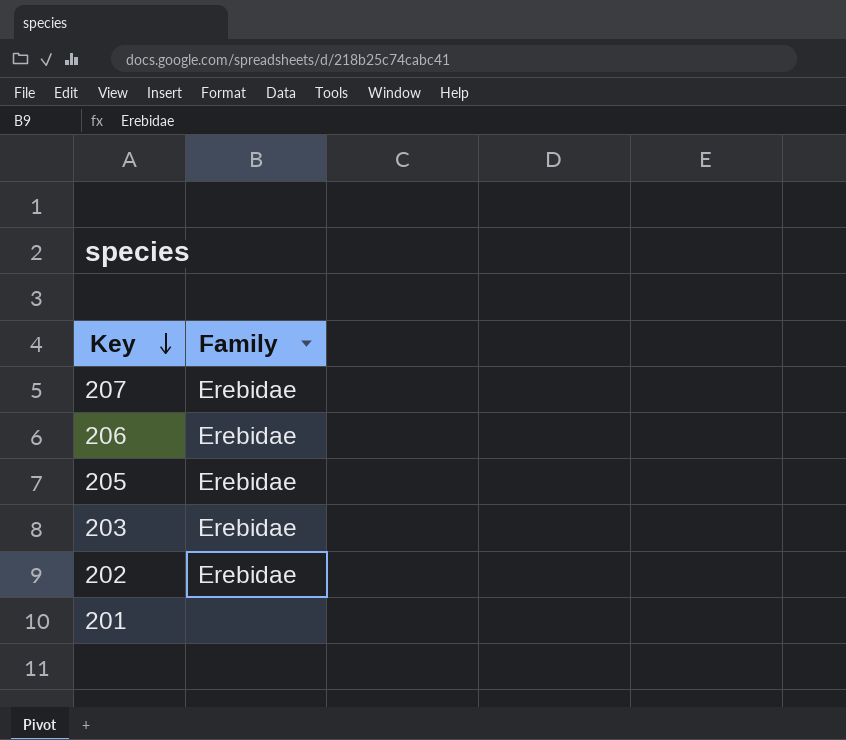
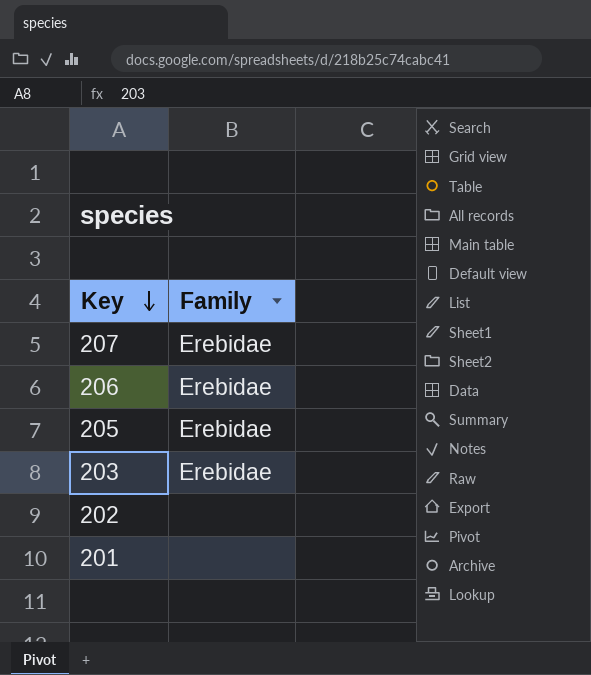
202 | Family: Erebidae -> none

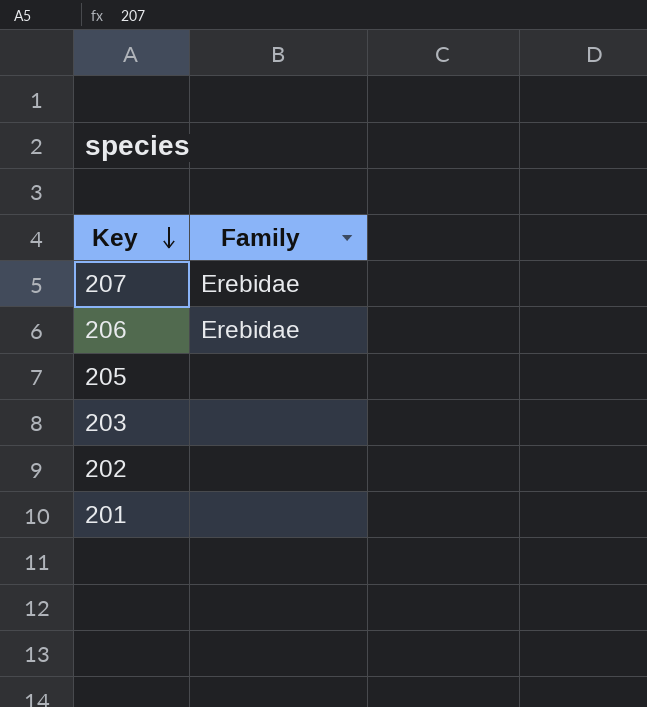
205 | Family: Erebidae -> none
203 | Family: Erebidae -> none

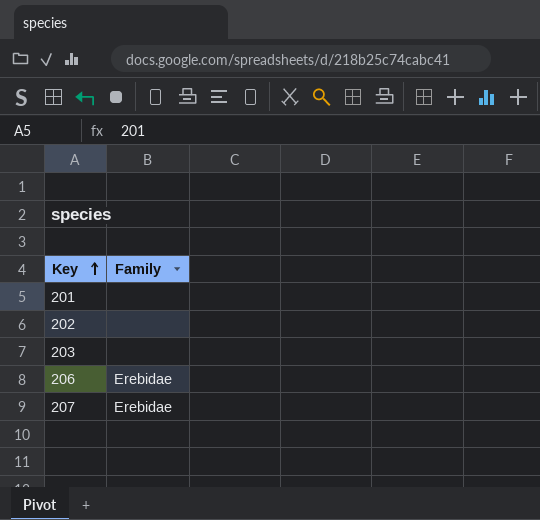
row order: Key descending -> Key ascending
row 205: none -> none

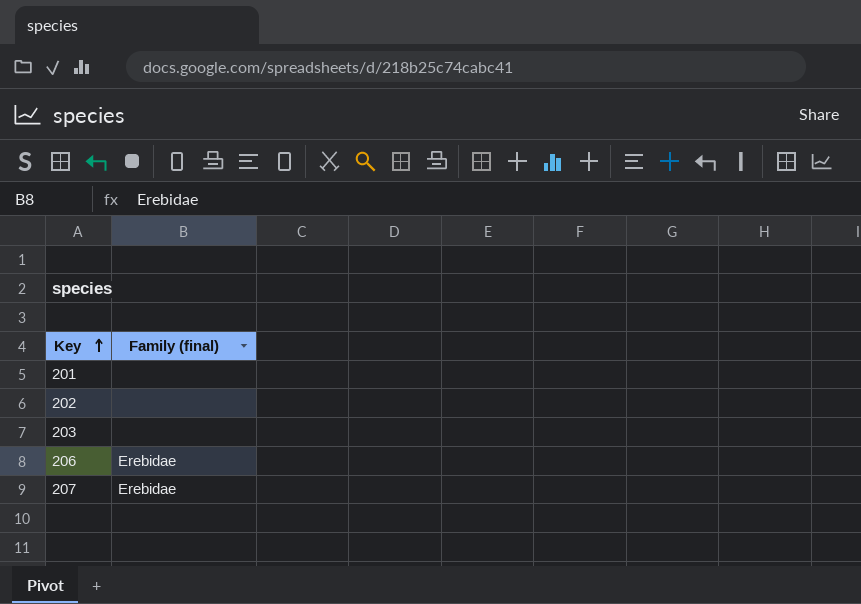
column name: Family -> Family (final)

